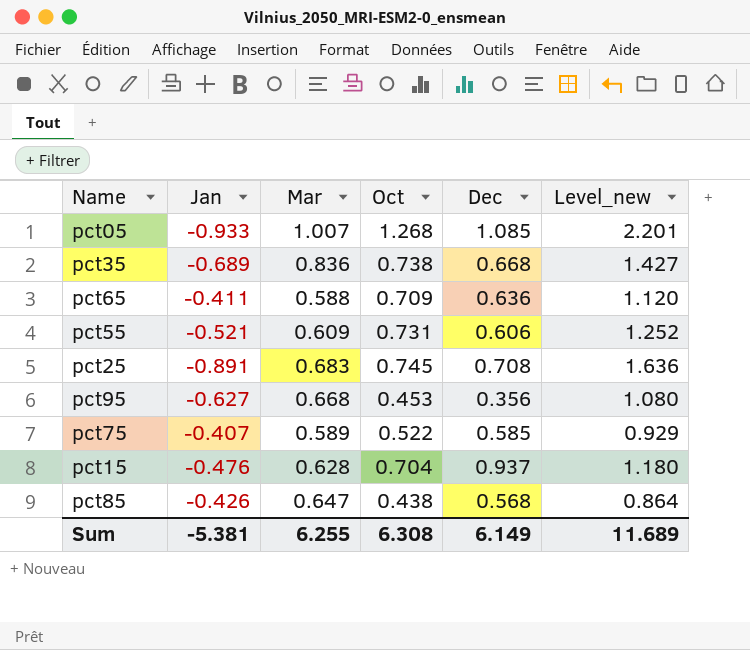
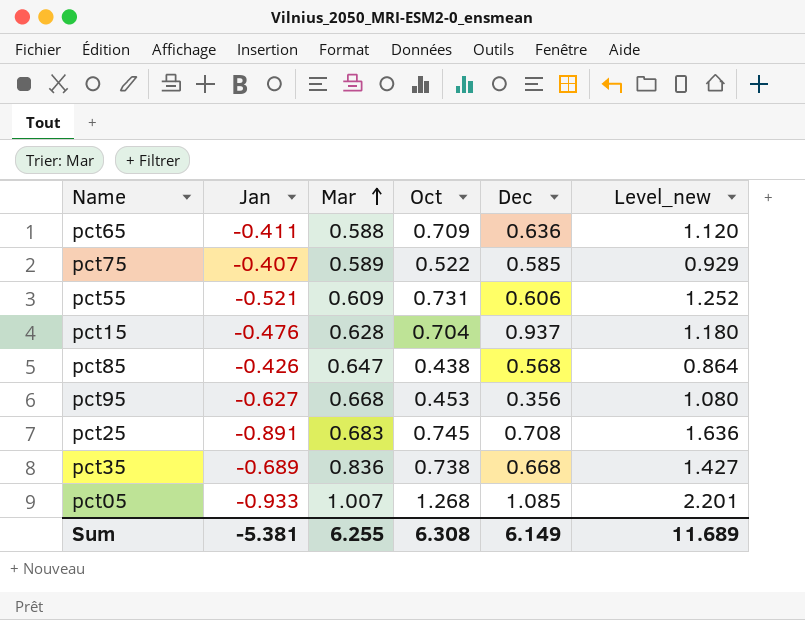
row order: none -> Mar ascending

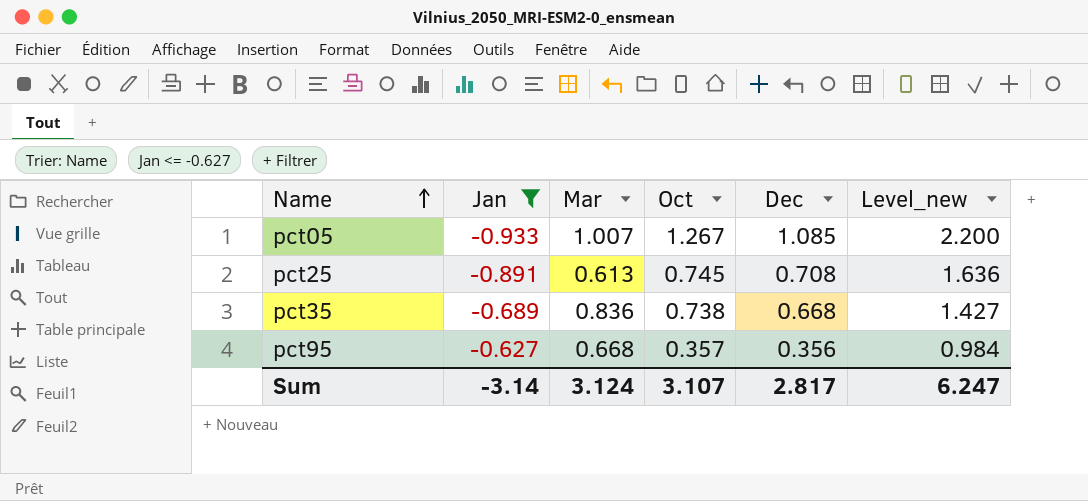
filter: none -> Jan <= -0.627
row order: Mar ascending -> Name ascending
pct05 | Oct: 1.268 -> 1.267
pct05 | Level_new: 2.201 -> 2.200
pct25 | Mar: 0.683 -> 0.613
pct95 | Oct: 0.453 -> 0.357
pct95 | Level_new: 1.080 -> 0.984
Sum | Jan: -5.381 -> -3.14
Sum | Mar: 6.255 -> 3.124
Sum | Oct: 6.308 -> 3.107
Sum | Dec: 6.149 -> 2.817
Sum | Level_new: 11.689 -> 6.247

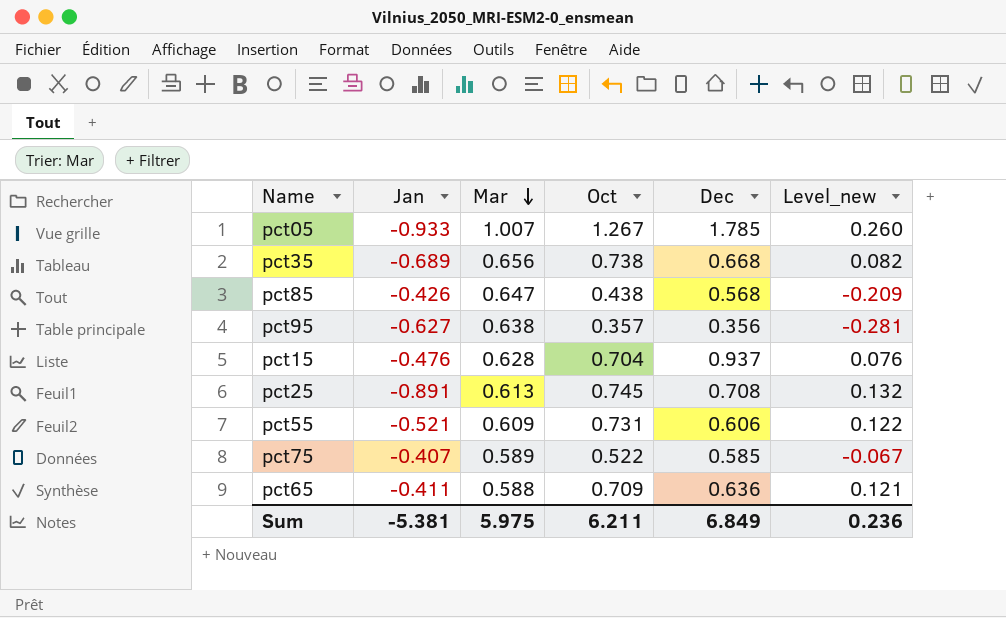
filter: Jan <= -0.627 -> none
row order: Name ascending -> Mar descending
column Level_new | formula: [Oct] - [Jan] -> [Oct] - [Mar]
pct05 | Dec: 1.085 -> 1.785
pct35 | Mar: 0.836 -> 0.656
pct95 | Mar: 0.668 -> 0.638
Sum | Jan: -3.14 -> -5.381
Sum | Mar: 3.124 -> 5.975
Sum | Oct: 3.107 -> 6.211
Sum | Dec: 2.817 -> 6.849
Sum | Level_new: 6.247 -> 0.236

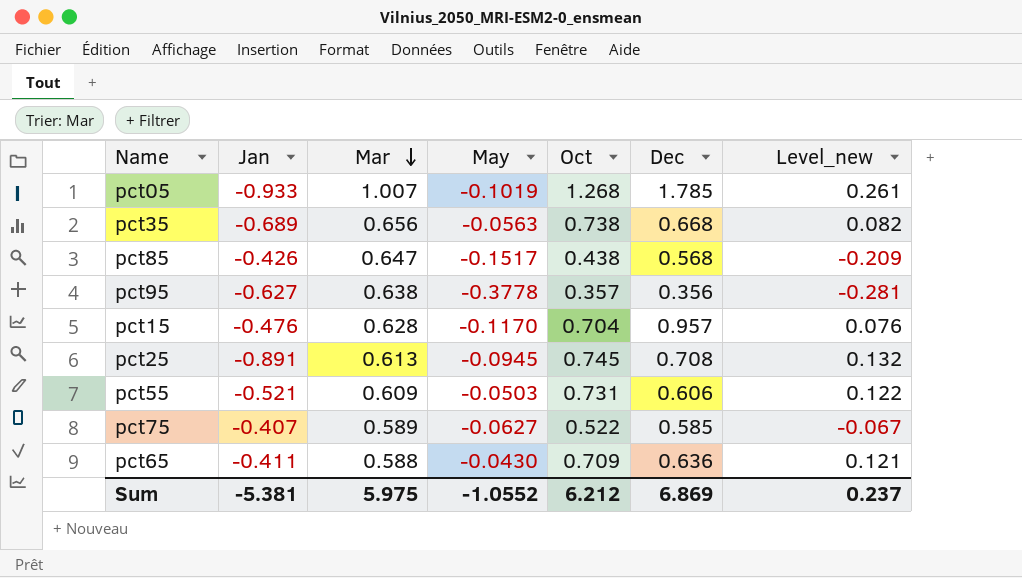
column May | position: none -> 4
pct05 | Oct: 1.267 -> 1.268
pct05 | Level_new: 0.260 -> 0.261
pct15 | Dec: 0.937 -> 0.957
Sum | Oct: 6.211 -> 6.212
Sum | Dec: 6.849 -> 6.869
Sum | Level_new: 0.236 -> 0.237

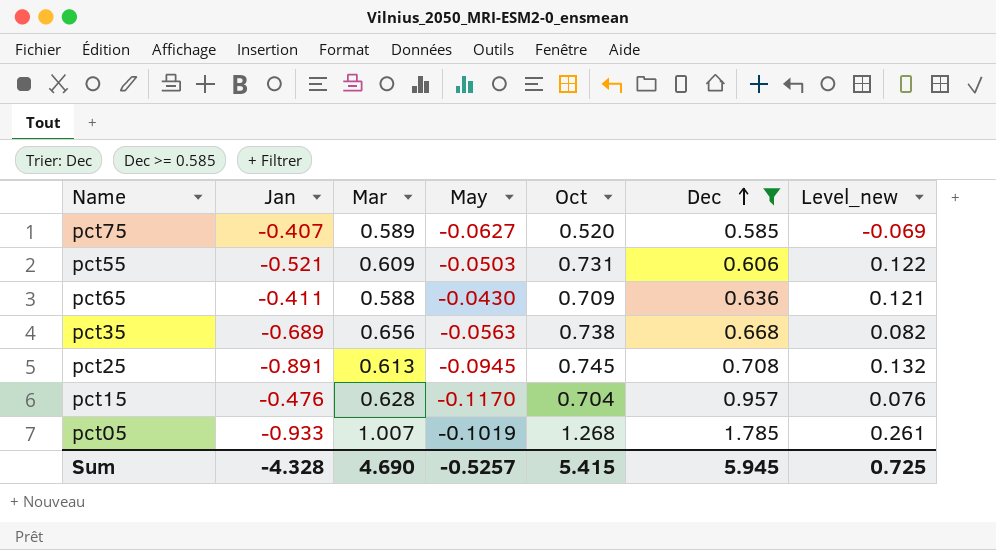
filter: none -> Dec >= 0.585
row order: Mar descending -> Dec ascending
pct75 | Oct: 0.522 -> 0.520
pct75 | Level_new: -0.067 -> -0.069
Sum | Jan: -5.381 -> -4.328
Sum | Mar: 5.975 -> 4.690
Sum | May: -1.0552 -> -0.5257
Sum | Oct: 6.212 -> 5.415
Sum | Dec: 6.869 -> 5.945
Sum | Level_new: 0.237 -> 0.725

